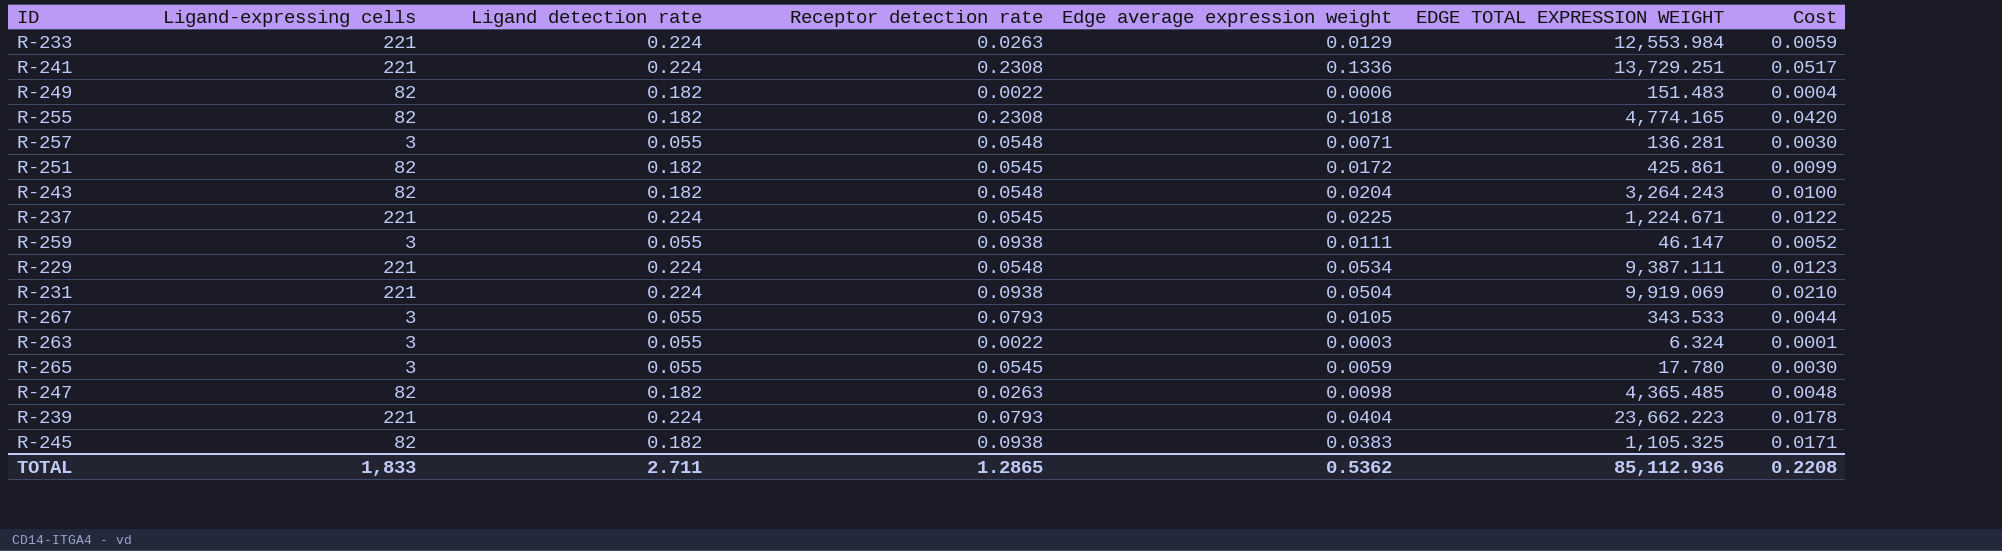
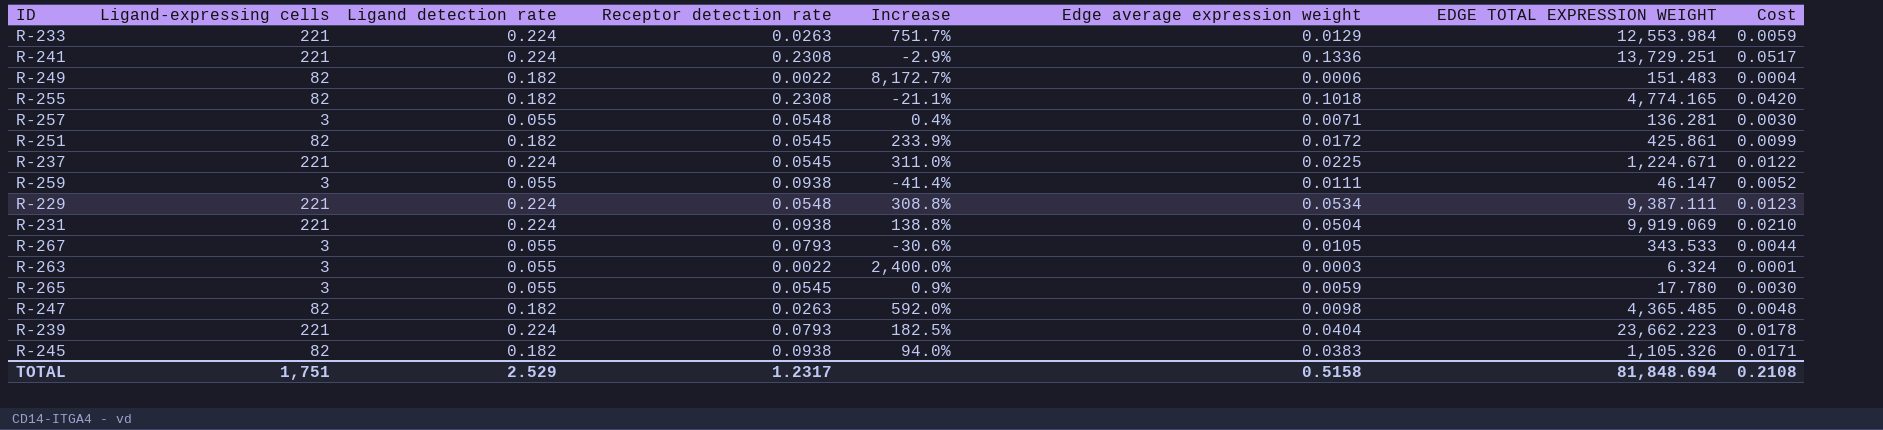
column Increase | formula: none -> ([Ligand detection rate] - [Receptor detection rate]) / [Receptor detection rate]
row R-243: 82 | 0.182 | 0.0548 | 0.0204 | 3,264.243 | 0.0100 -> none
R-245 | EDGE TOTAL EXPRESSION WEIGHT: 1,105.325 -> 1,105.326
TOTAL | Ligand-expressing cells: 1,833 -> 1,751
TOTAL | Ligand detection rate: 2.711 -> 2.529
TOTAL | Receptor detection rate: 1.2865 -> 1.2317
TOTAL | Edge average expression weight: 0.5362 -> 0.5158
TOTAL | EDGE TOTAL EXPRESSION WEIGHT: 85,112.936 -> 81,848.694
TOTAL | Cost: 0.2208 -> 0.2108

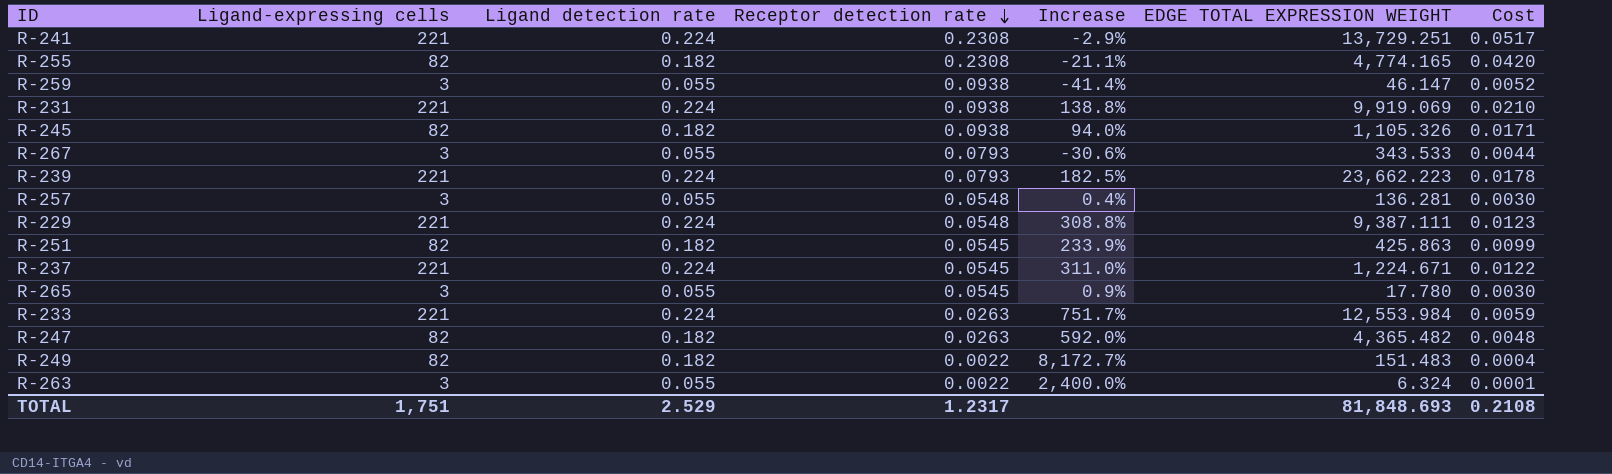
row order: none -> Receptor detection rate descending
column Edge average expression weight | position: 6 -> none
R-251 | EDGE TOTAL EXPRESSION WEIGHT: 425.861 -> 425.863
R-247 | EDGE TOTAL EXPRESSION WEIGHT: 4,365.485 -> 4,365.482
TOTAL | EDGE TOTAL EXPRESSION WEIGHT: 81,848.694 -> 81,848.693

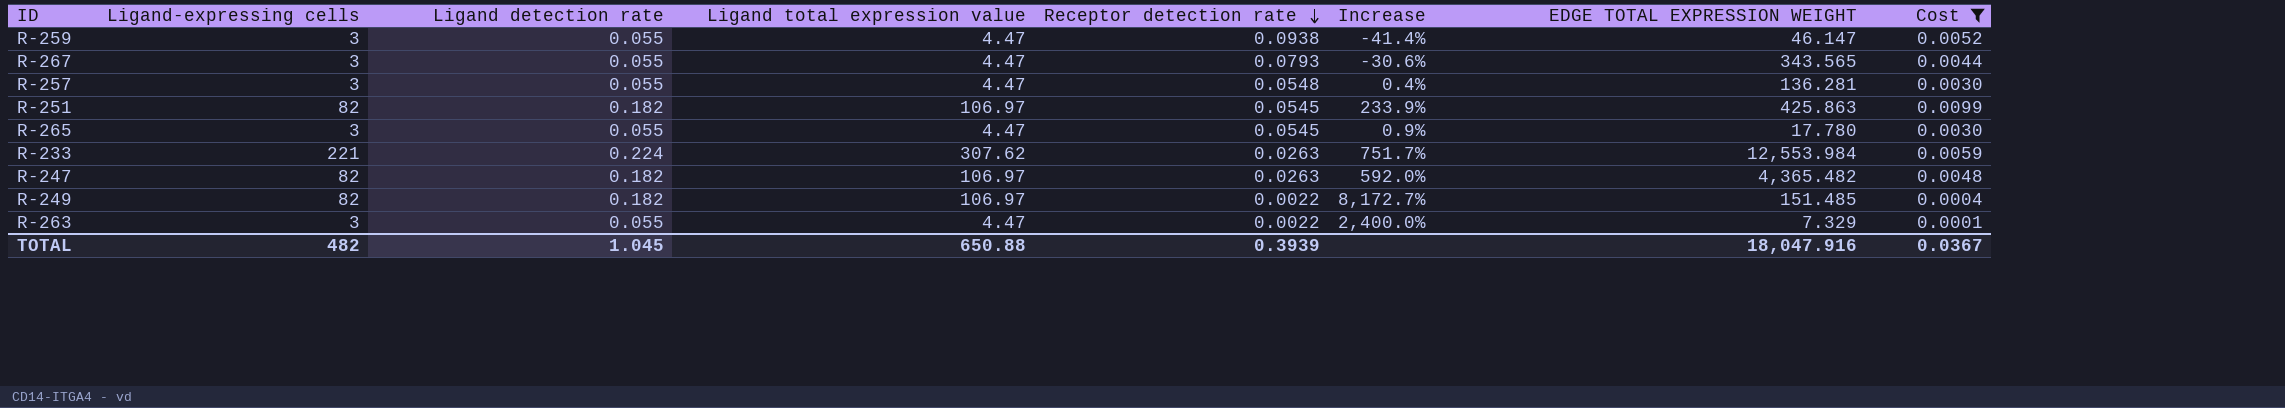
filter: none -> Cost <= 0.0099
column Ligand total expression value | position: none -> 4
R-267 | EDGE TOTAL EXPRESSION WEIGHT: 343.533 -> 343.565
R-249 | EDGE TOTAL EXPRESSION WEIGHT: 151.483 -> 151.485
R-263 | EDGE TOTAL EXPRESSION WEIGHT: 6.324 -> 7.329
TOTAL | Ligand-expressing cells: 1,751 -> 482
TOTAL | Ligand detection rate: 2.529 -> 1.045
TOTAL | Receptor detection rate: 1.2317 -> 0.3939
TOTAL | EDGE TOTAL EXPRESSION WEIGHT: 81,848.693 -> 18,047.916
TOTAL | Cost: 0.2108 -> 0.0367

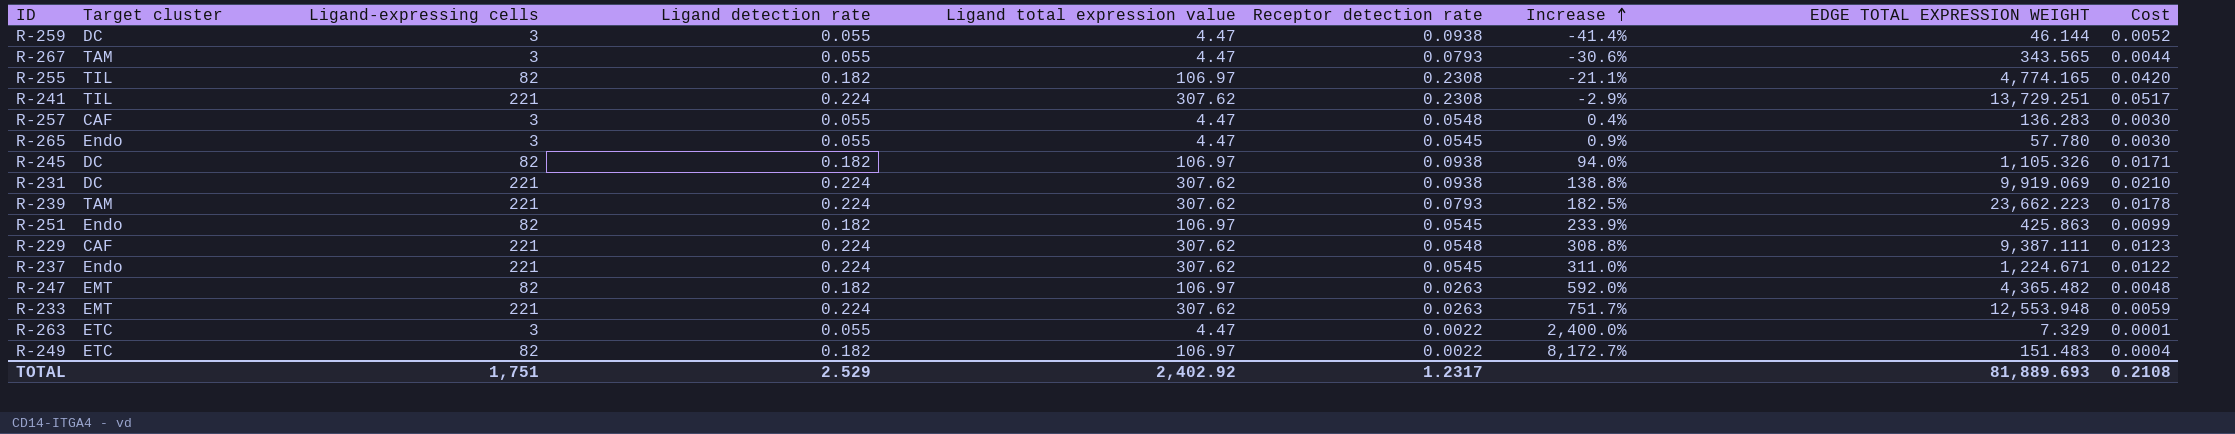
filter: Cost <= 0.0099 -> none
row order: Receptor detection rate descending -> Increase ascending
column Target cluster | position: none -> 2
R-259 | EDGE TOTAL EXPRESSION WEIGHT: 46.147 -> 46.144
R-257 | EDGE TOTAL EXPRESSION WEIGHT: 136.281 -> 136.283
R-265 | EDGE TOTAL EXPRESSION WEIGHT: 17.780 -> 57.780
R-233 | EDGE TOTAL EXPRESSION WEIGHT: 12,553.984 -> 12,553.948
R-249 | EDGE TOTAL EXPRESSION WEIGHT: 151.485 -> 151.483
TOTAL | Ligand-expressing cells: 482 -> 1,751
TOTAL | Ligand detection rate: 1.045 -> 2.529
TOTAL | Ligand total expression value: 650.88 -> 2,402.92
TOTAL | Receptor detection rate: 0.3939 -> 1.2317
TOTAL | EDGE TOTAL EXPRESSION WEIGHT: 18,047.916 -> 81,889.693
TOTAL | Cost: 0.0367 -> 0.2108

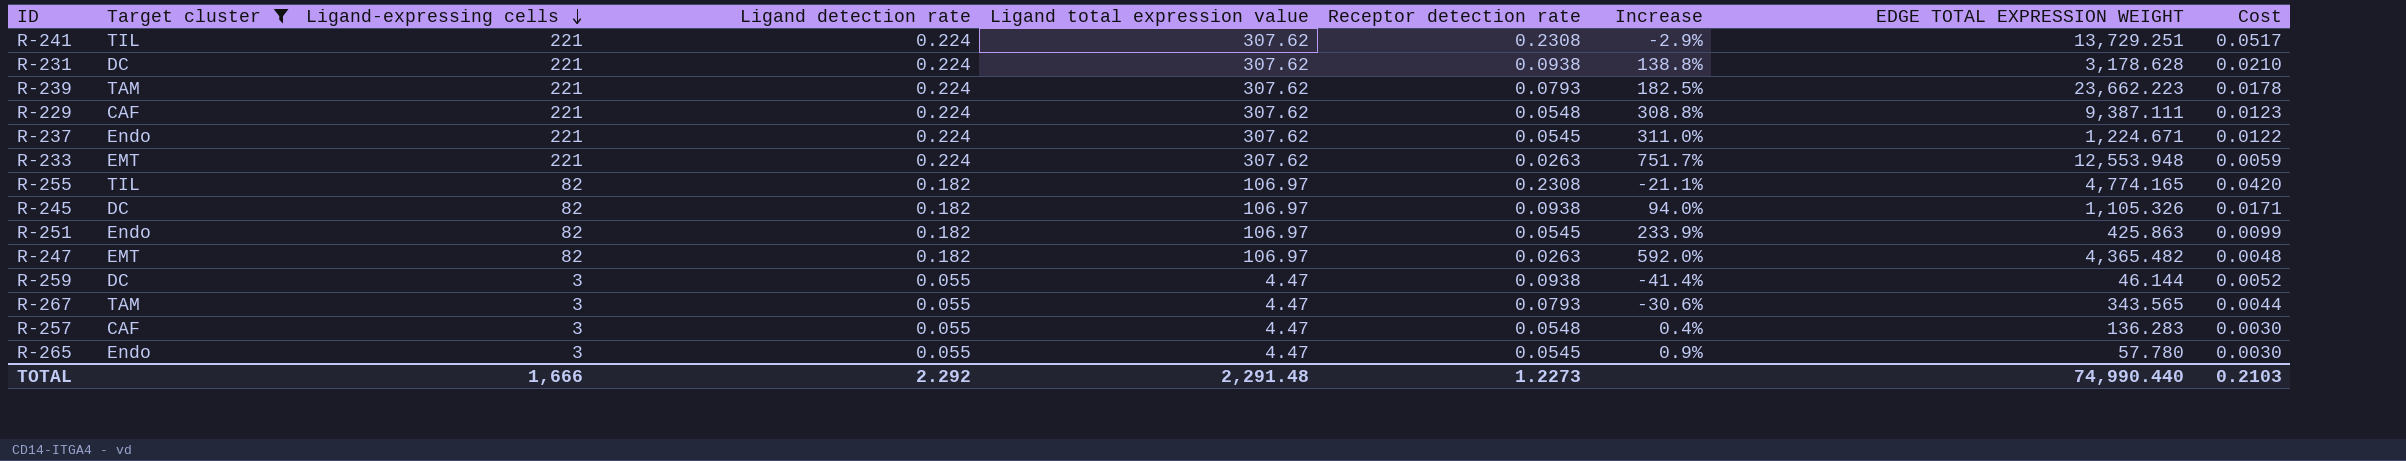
filter: none -> Target cluster != ETC
row order: Increase ascending -> Ligand-expressing cells descending
R-231 | EDGE TOTAL EXPRESSION WEIGHT: 9,919.069 -> 3,178.628
TOTAL | Ligand-expressing cells: 1,751 -> 1,666
TOTAL | Ligand detection rate: 2.529 -> 2.292
TOTAL | Ligand total expression value: 2,402.92 -> 2,291.48
TOTAL | Receptor detection rate: 1.2317 -> 1.2273
TOTAL | EDGE TOTAL EXPRESSION WEIGHT: 81,889.693 -> 74,990.440
TOTAL | Cost: 0.2108 -> 0.2103

